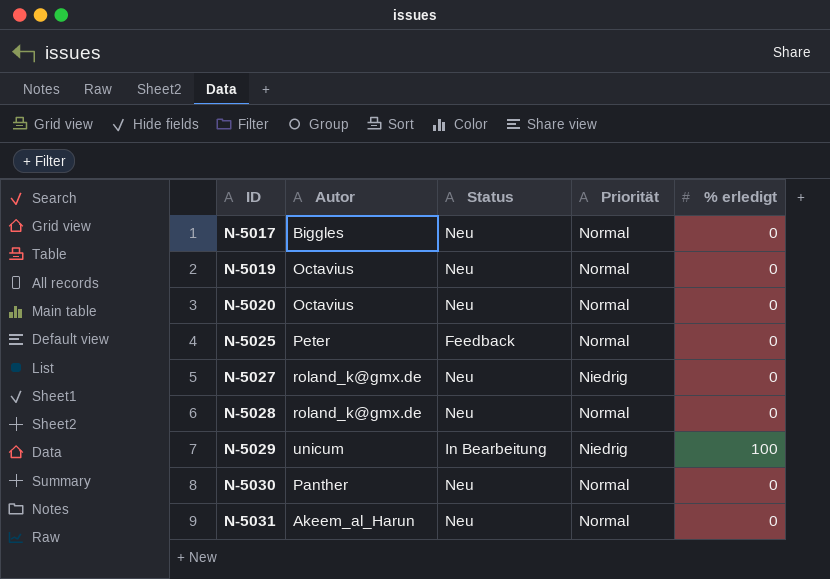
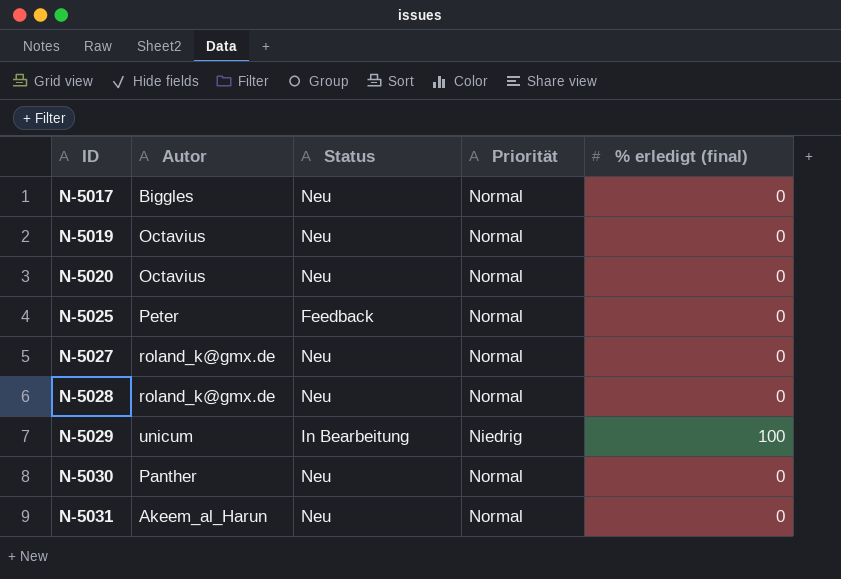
column name: % erledigt -> % erledigt (final)
N-5027 | Priorität: Niedrig -> Normal

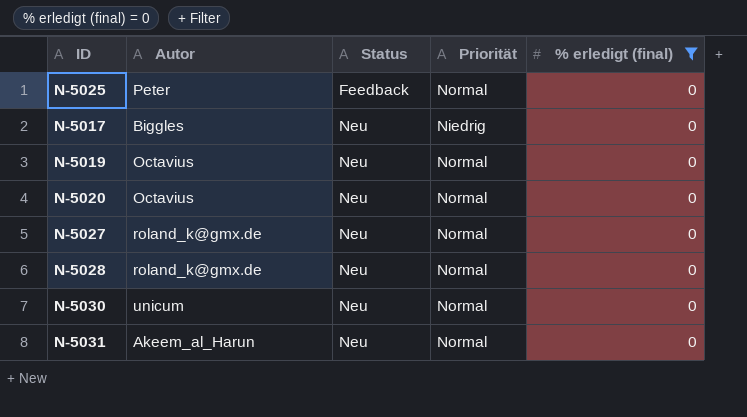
filter: none -> % erledigt (final) = 0
row order: ID ascending -> Status ascending
N-5017 | Priorität: Normal -> Niedrig
N-5030 | Autor: Panther -> unicum

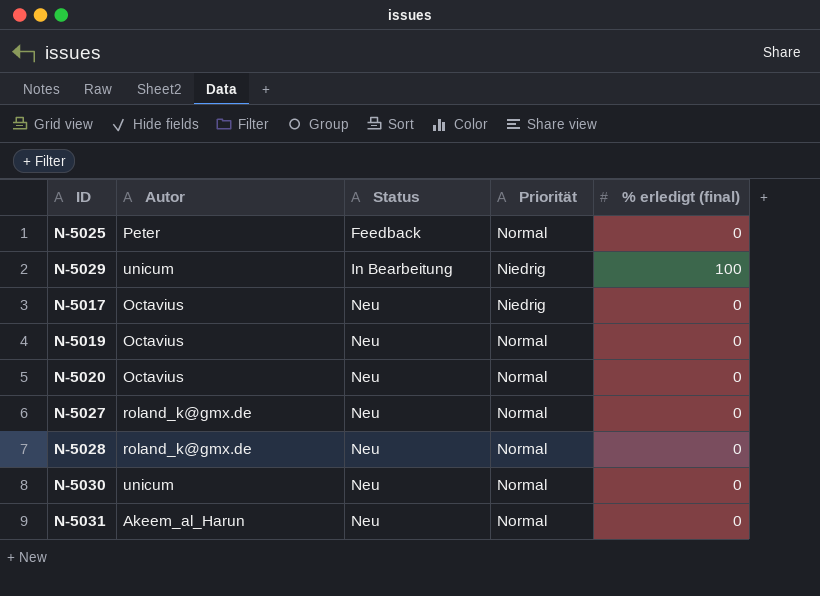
filter: % erledigt (final) = 0 -> none
N-5017 | Autor: Biggles -> Octavius

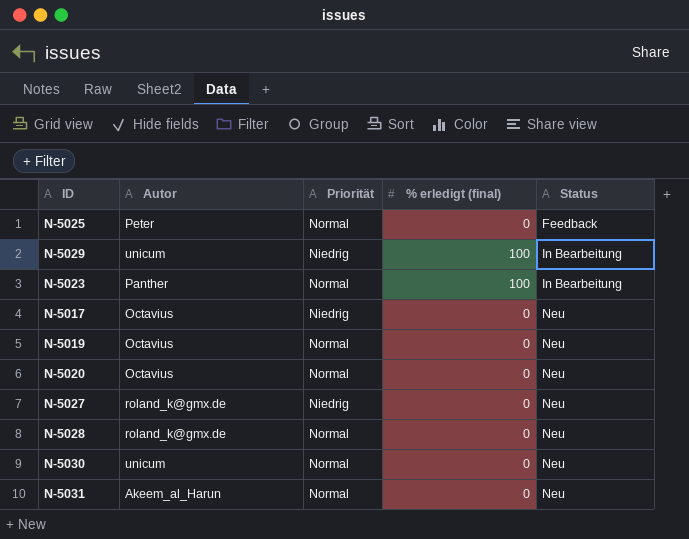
column Status | position: 3 -> 5
row N-5023: none -> Panther | Normal | 100 | In Bearbeitung
N-5027 | Priorität: Normal -> Niedrig

